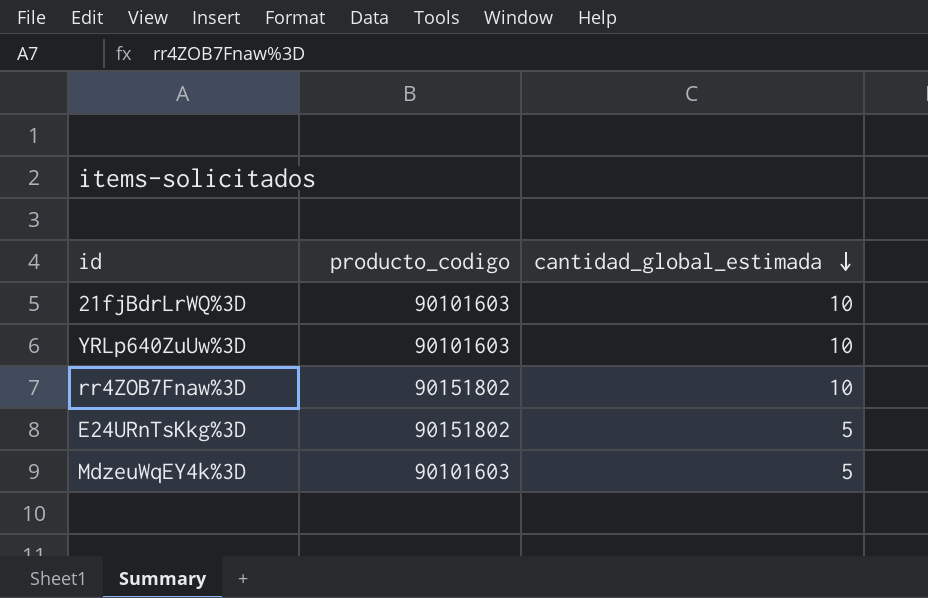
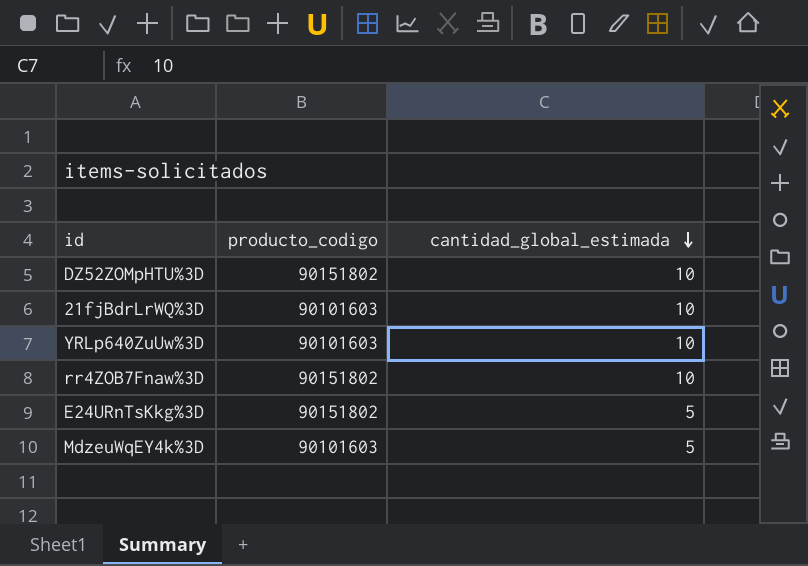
row DZ52ZOMpHTU%3D: none -> 90151802 | 10

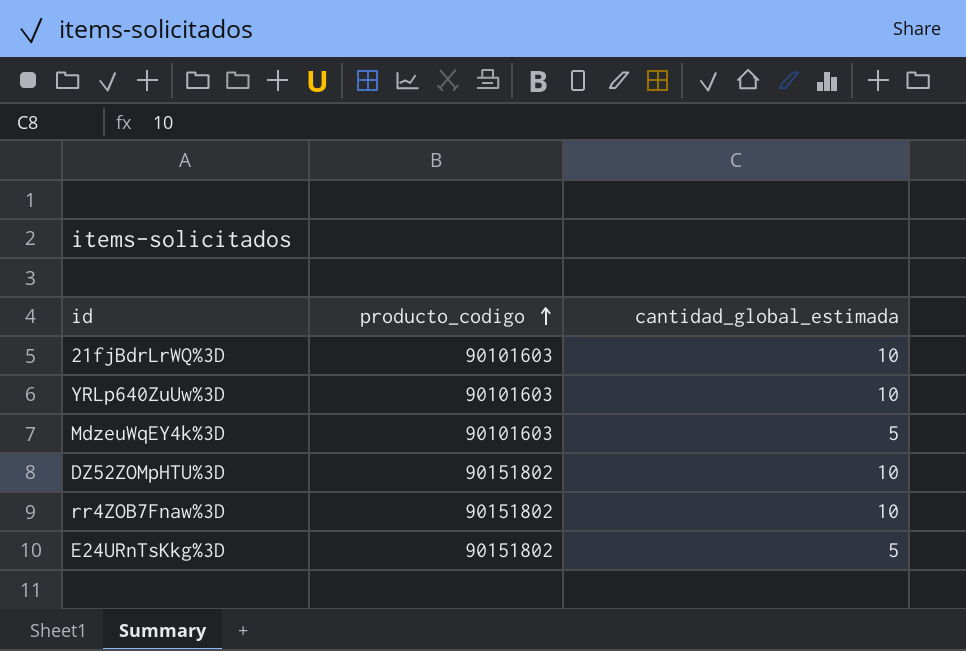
row order: cantidad_global_estimada descending -> producto_codigo ascending

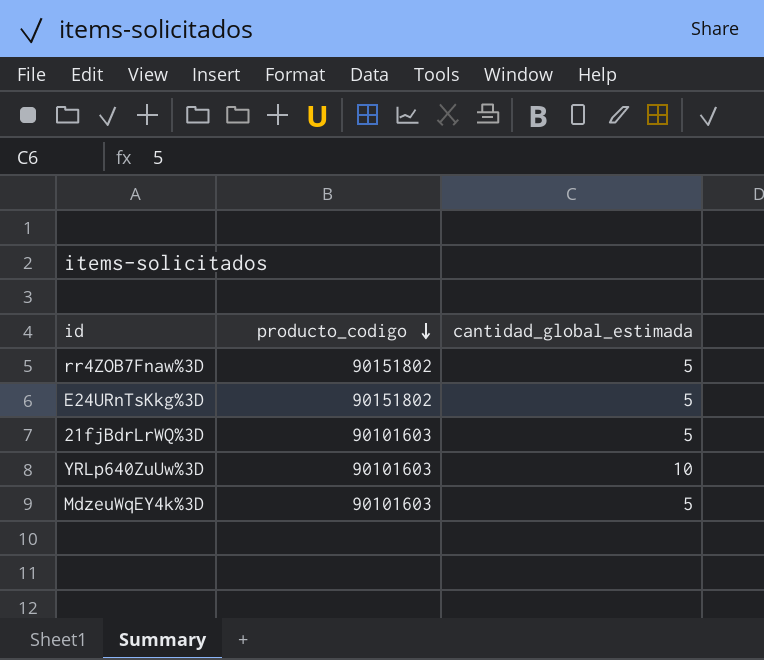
row order: producto_codigo ascending -> producto_codigo descending
row DZ52ZOMpHTU%3D: 90151802 | 10 -> none
rr4ZOB7Fnaw%3D | cantidad_global_estimada: 10 -> 5
21fjBdrLrWQ%3D | cantidad_global_estimada: 10 -> 5

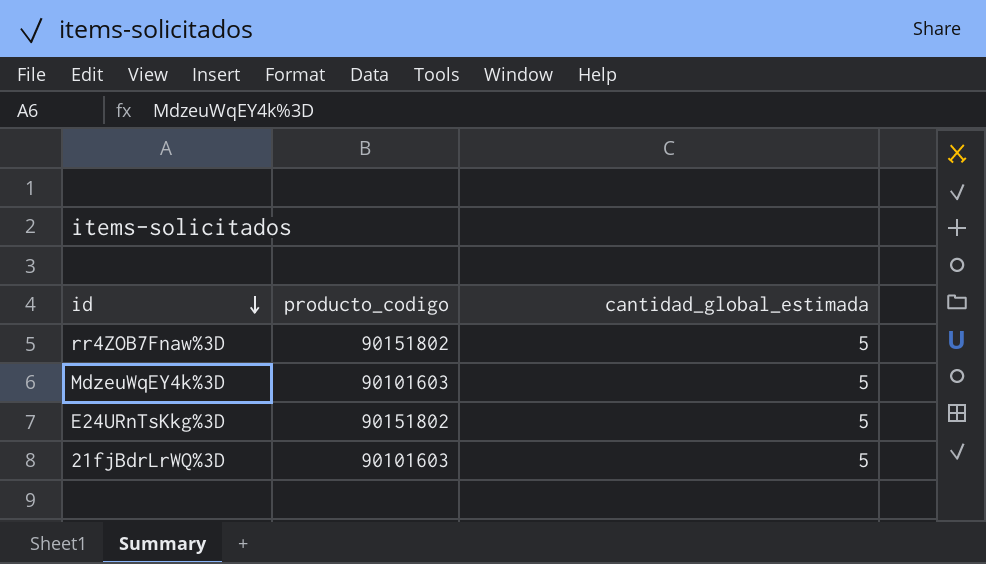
row order: producto_codigo descending -> id descending
row YRLp640ZuUw%3D: 90101603 | 10 -> none

